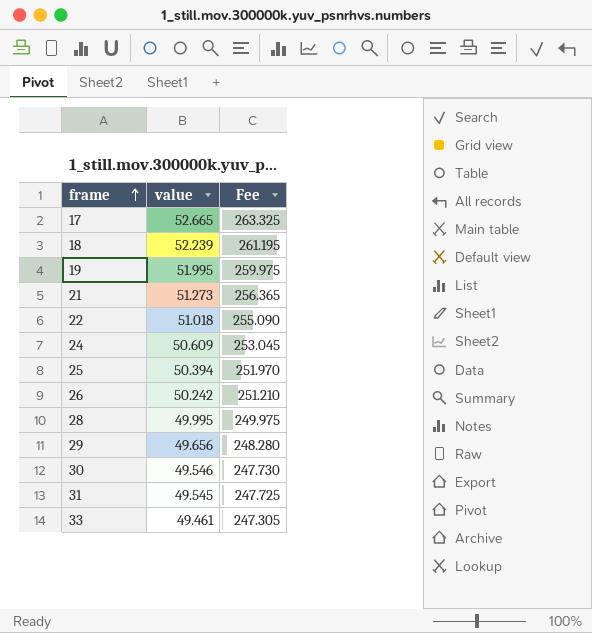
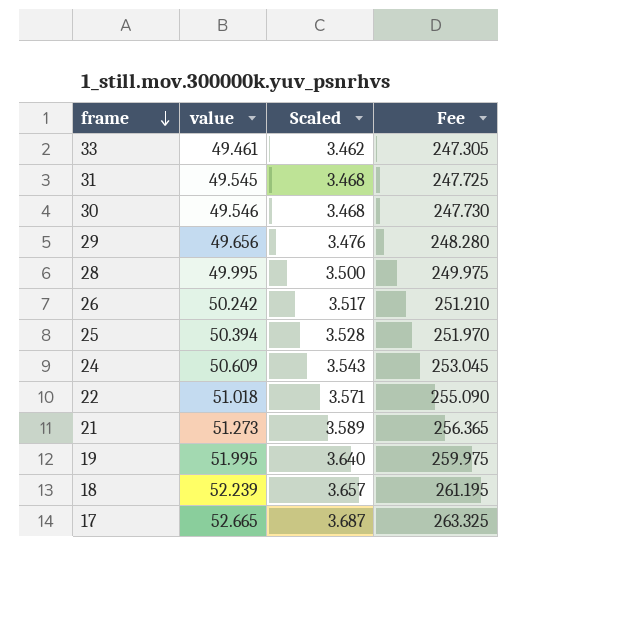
row order: frame ascending -> frame descending
column Scaled | formula: none -> [value] * 0.07

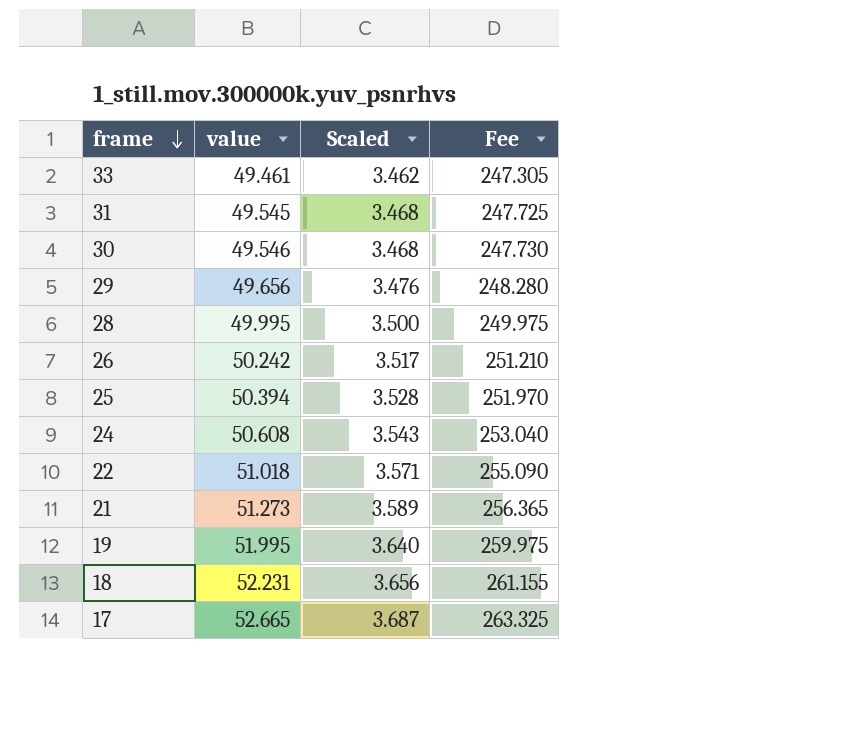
24 | value: 50.609 -> 50.608
24 | Fee: 253.045 -> 253.040
18 | value: 52.239 -> 52.231
18 | Scaled: 3.657 -> 3.656
18 | Fee: 261.195 -> 261.155

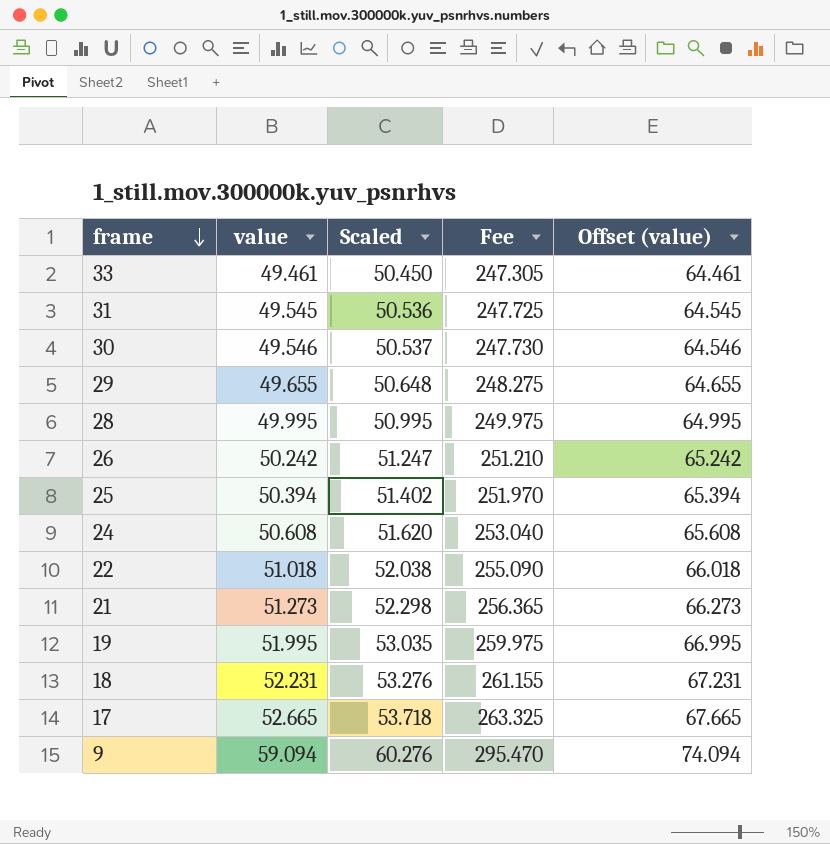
column Scaled | formula: [value] * 0.07 -> [value] * 1.02
column Offset (value) | formula: none -> [value] + 15
29 | value: 49.656 -> 49.655
29 | Fee: 248.280 -> 248.275
row 9: none -> 59.094 | 60.276 | 295.470 | 74.094

